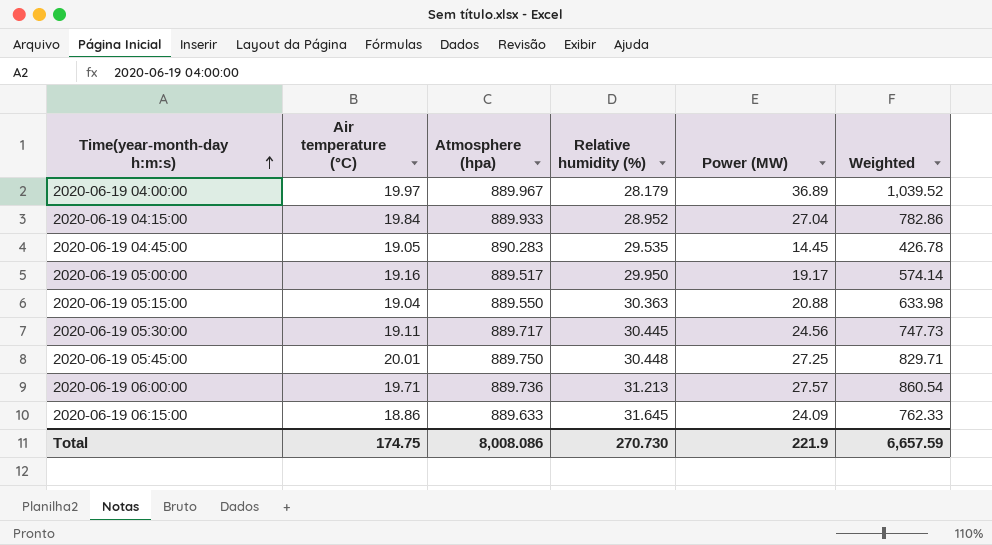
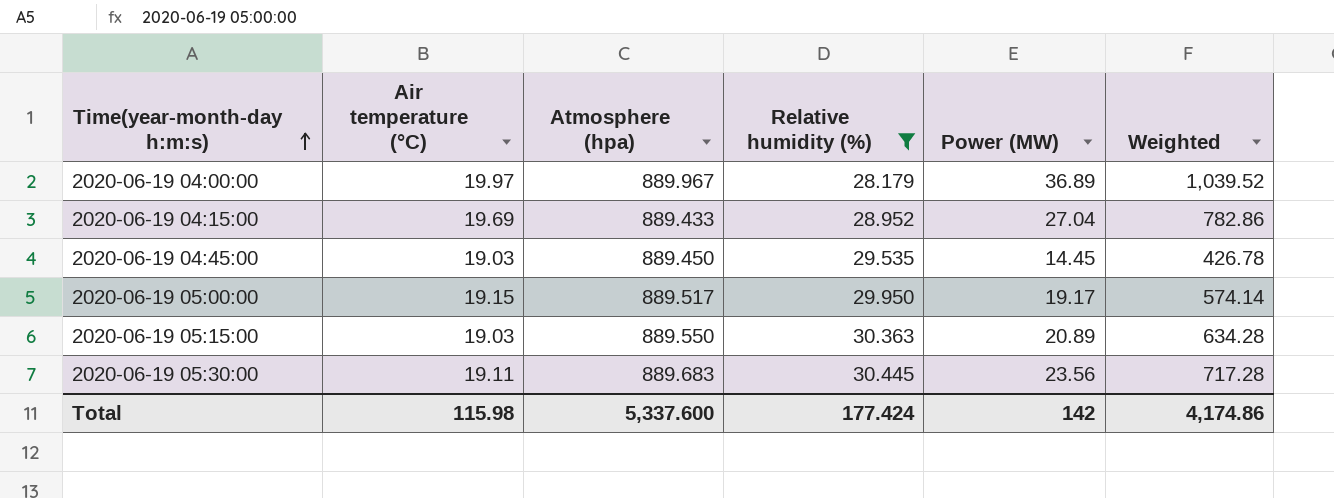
filter: none -> Relative humidity (%) <= 30.445
2020-06-19 04:15:00 | Air temperature (°C): 19.84 -> 19.69
2020-06-19 04:15:00 | Atmosphere (hpa): 889.933 -> 889.433
2020-06-19 04:45:00 | Air temperature (°C): 19.05 -> 19.03
2020-06-19 04:45:00 | Atmosphere (hpa): 890.283 -> 889.450
2020-06-19 05:00:00 | Air temperature (°C): 19.16 -> 19.15
2020-06-19 05:15:00 | Air temperature (°C): 19.04 -> 19.03
2020-06-19 05:15:00 | Power (MW): 20.88 -> 20.89
2020-06-19 05:15:00 | Weighted: 633.98 -> 634.28
2020-06-19 05:30:00 | Atmosphere (hpa): 889.717 -> 889.683
2020-06-19 05:30:00 | Power (MW): 24.56 -> 23.56
2020-06-19 05:30:00 | Weighted: 747.73 -> 717.28
Total | Air temperature (°C): 174.75 -> 115.98
Total | Atmosphere (hpa): 8,008.086 -> 5,337.600
Total | Relative humidity (%): 270.730 -> 177.424
Total | Power (MW): 221.9 -> 142
Total | Weighted: 6,657.59 -> 4,174.86

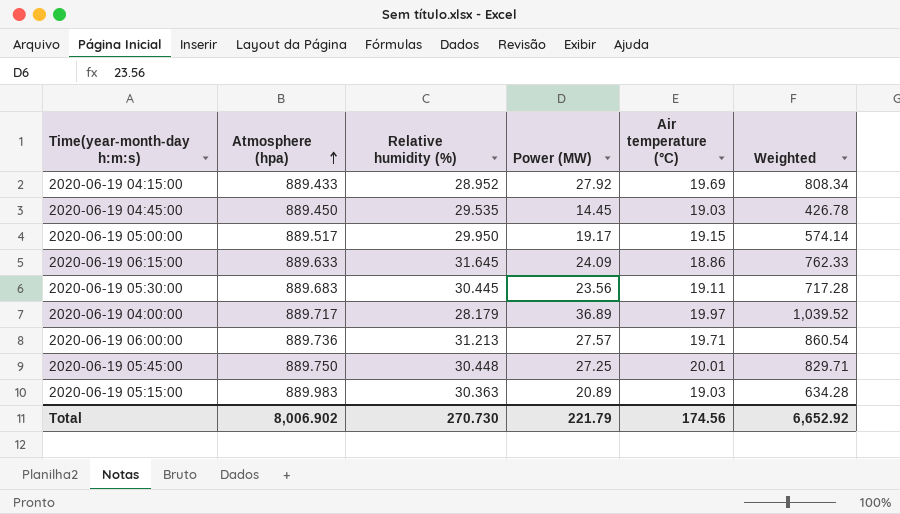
filter: Relative humidity (%) <= 30.445 -> none
row order: Time(year-month-day h:m:s) ascending -> Atmosphere (hpa) ascending
column Air temperature (°C) | position: 2 -> 5
2020-06-19 04:15:00 | Power (MW): 27.04 -> 27.92
2020-06-19 04:15:00 | Weighted: 782.86 -> 808.34
2020-06-19 04:00:00 | Atmosphere (hpa): 889.967 -> 889.717
2020-06-19 05:15:00 | Atmosphere (hpa): 889.550 -> 889.983
Total | Atmosphere (hpa): 5,337.600 -> 8,006.902
Total | Relative humidity (%): 177.424 -> 270.730
Total | Power (MW): 142 -> 221.79
Total | Air temperature (°C): 115.98 -> 174.56
Total | Weighted: 4,174.86 -> 6,652.92

